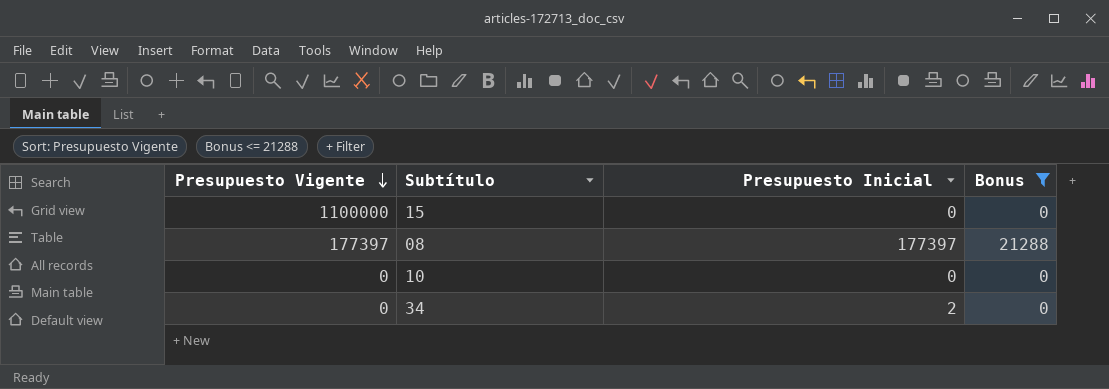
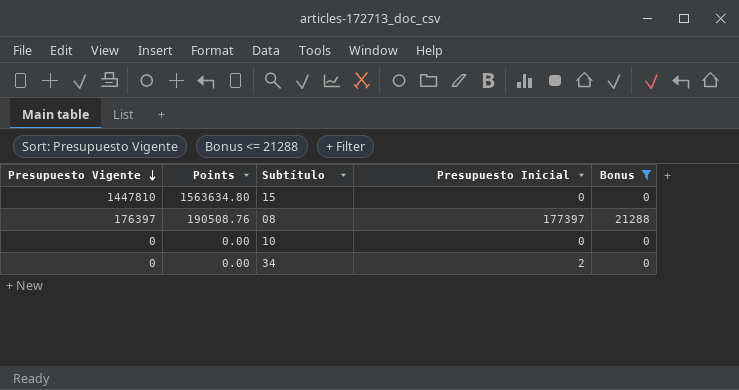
column Points | formula: none -> [Presupuesto Vigente] * 1.08
15 | Presupuesto Vigente: 1100000 -> 1447810
08 | Presupuesto Vigente: 177397 -> 176397

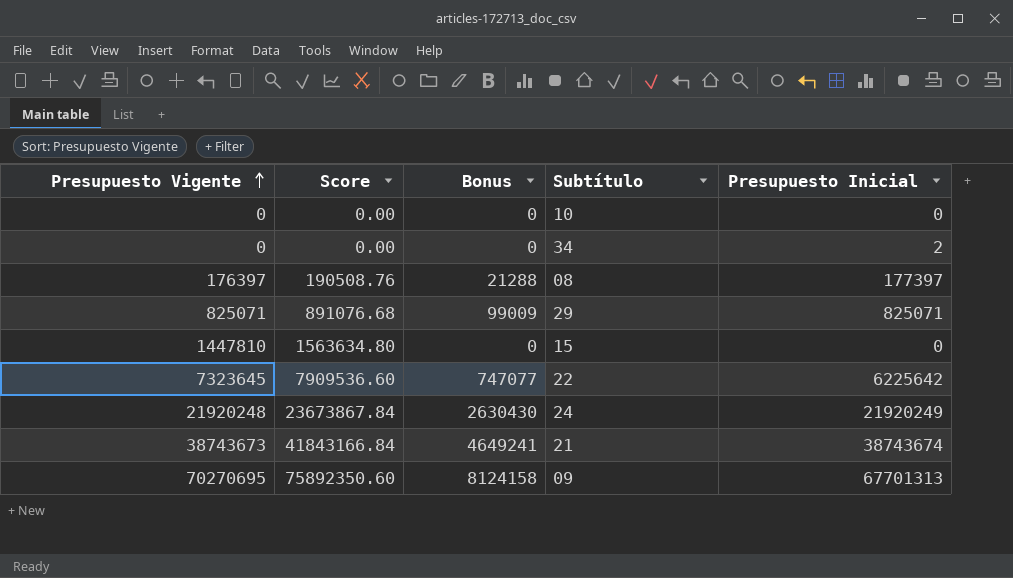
filter: Bonus <= 21288 -> none
row order: Presupuesto Vigente descending -> Presupuesto Vigente ascending
column name: Points -> Score
column Bonus | position: 5 -> 3

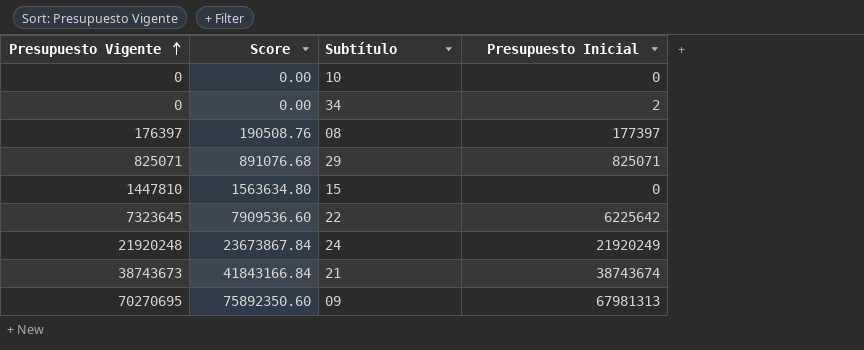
column Bonus | formula: [Presupuesto Inicial] * 0.12 -> none
09 | Presupuesto Inicial: 67701313 -> 67981313

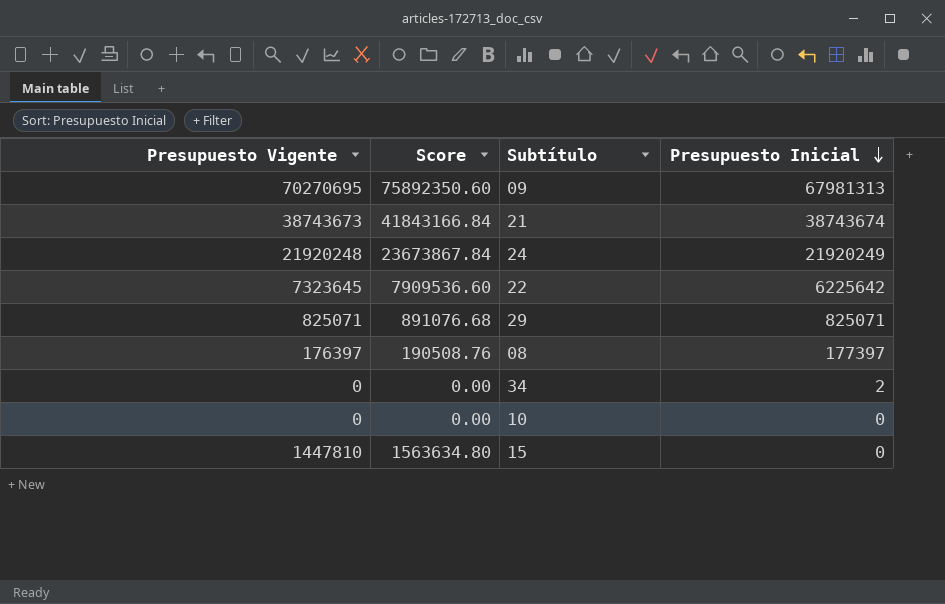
row order: Presupuesto Vigente ascending -> Presupuesto Inicial descending

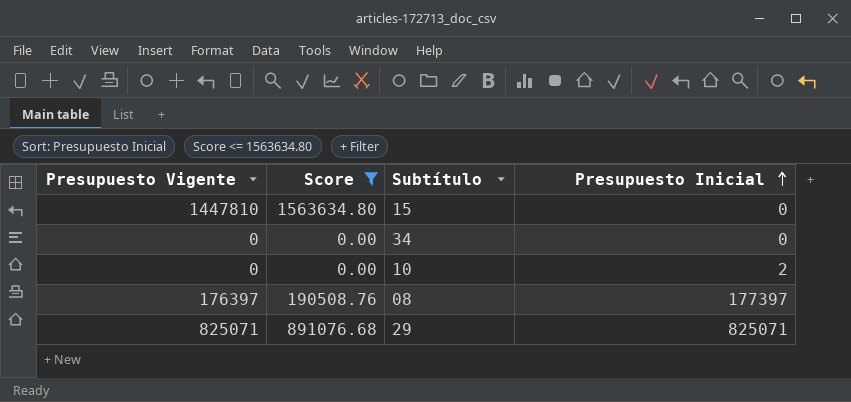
filter: none -> Score <= 1563634.80
row order: Presupuesto Inicial descending -> Presupuesto Inicial ascending
34 | Presupuesto Inicial: 2 -> 0
10 | Presupuesto Inicial: 0 -> 2

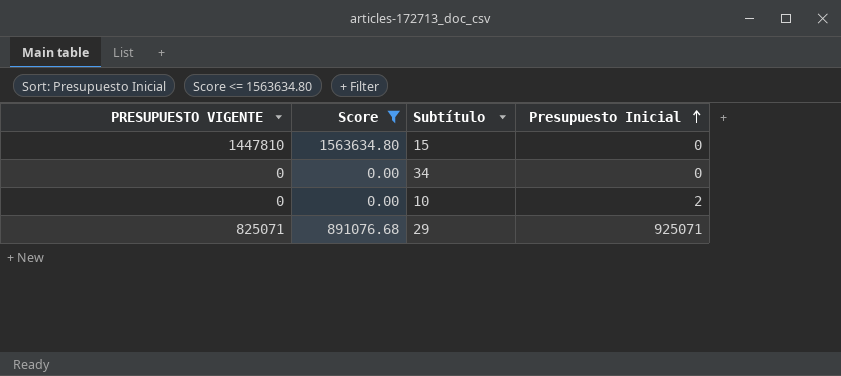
column name: Presupuesto Vigente -> PRESUPUESTO VIGENTE
row 08: 176397 | 190508.76 | 177397 -> none
29 | Presupuesto Inicial: 825071 -> 925071

